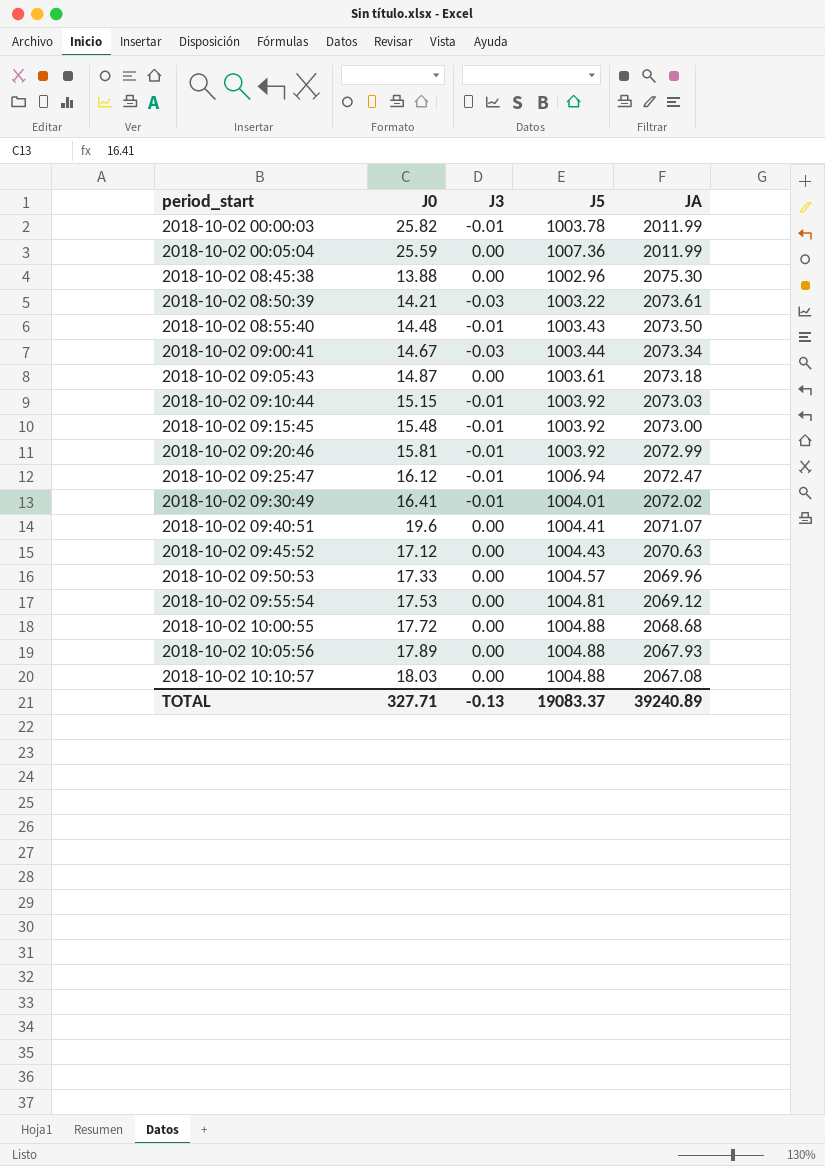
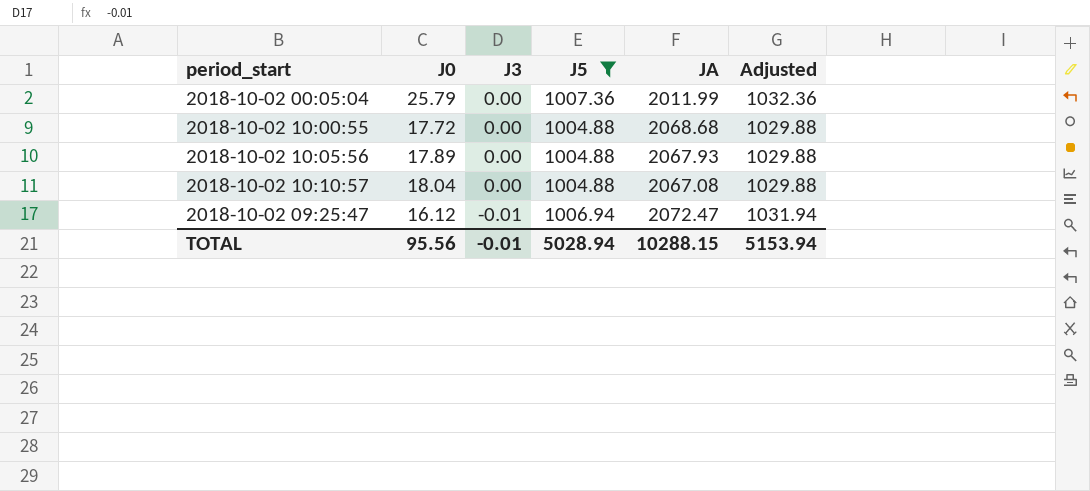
filter: none -> J5 >= 1004.88
row order: period_start ascending -> J3 descending
column Adjusted | formula: none -> [J5] + 25
2018-10-02 00:05:04 | J0: 25.59 -> 25.79
2018-10-02 10:10:57 | J0: 18.03 -> 18.04
TOTAL | J0: 327.71 -> 95.56
TOTAL | J3: -0.13 -> -0.01
TOTAL | J5: 19083.37 -> 5028.94
TOTAL | JA: 39240.89 -> 10288.15

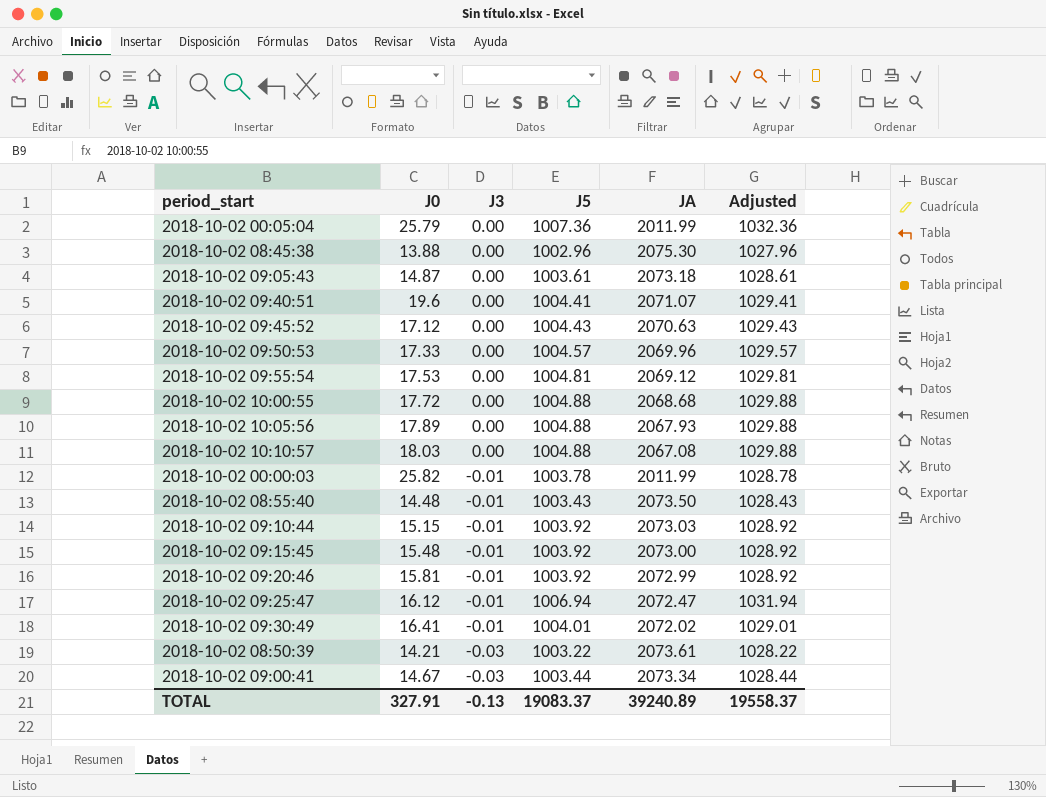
filter: J5 >= 1004.88 -> none
2018-10-02 10:10:57 | J0: 18.04 -> 18.03
TOTAL | J0: 95.56 -> 327.91
TOTAL | J3: -0.01 -> -0.13
TOTAL | J5: 5028.94 -> 19083.37
TOTAL | JA: 10288.15 -> 39240.89
TOTAL | Adjusted: 5153.94 -> 19558.37

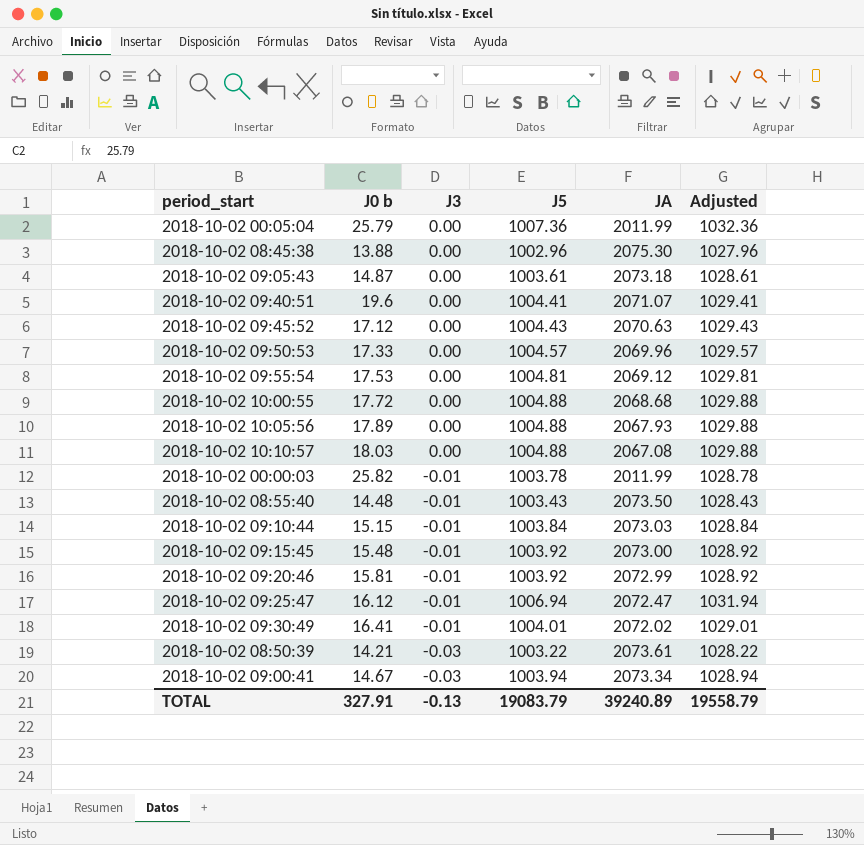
column name: J0 -> J0 b
2018-10-02 09:10:44 | J5: 1003.92 -> 1003.84
2018-10-02 09:10:44 | Adjusted: 1028.92 -> 1028.84
2018-10-02 09:00:41 | J5: 1003.44 -> 1003.94
2018-10-02 09:00:41 | Adjusted: 1028.44 -> 1028.94
TOTAL | J5: 19083.37 -> 19083.79
TOTAL | Adjusted: 19558.37 -> 19558.79

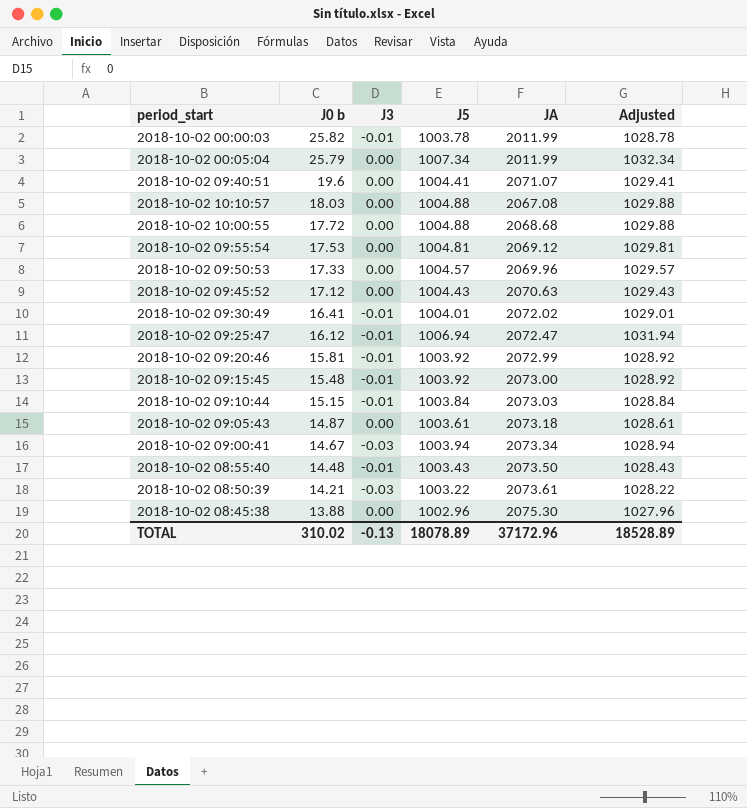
row order: J3 descending -> J0 b descending
row 2018-10-02 10:05:56: 17.89 | 0.00 | 1004.88 | 2067.93 | 1029.88 -> none
2018-10-02 00:05:04 | J5: 1007.36 -> 1007.34
2018-10-02 00:05:04 | Adjusted: 1032.36 -> 1032.34
TOTAL | J0 b: 327.91 -> 310.02
TOTAL | J5: 19083.79 -> 18078.89
TOTAL | JA: 39240.89 -> 37172.96
TOTAL | Adjusted: 19558.79 -> 18528.89

